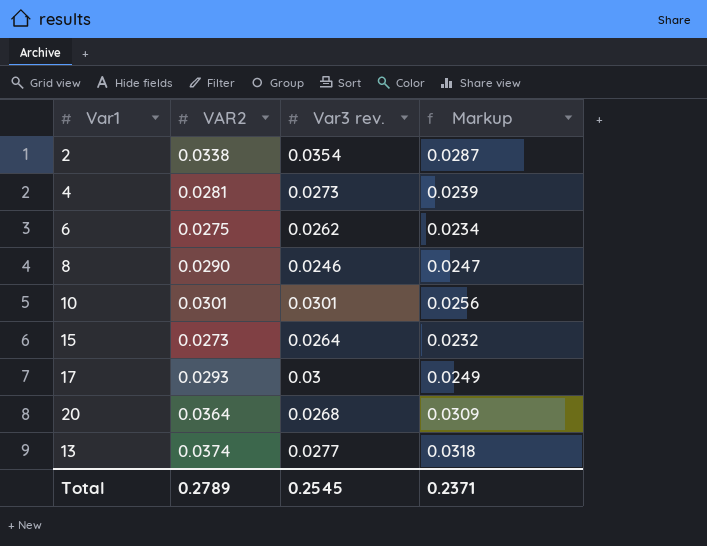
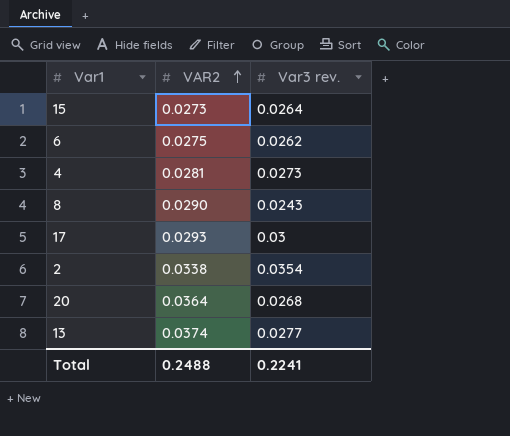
row order: none -> VAR2 ascending
column Markup | formula: [VAR2] * 0.85 -> none
row 10: 0.0301 | 0.0301 | 0.0256 -> none
8 | Var3 rev.: 0.0246 -> 0.0243
Total | VAR2: 0.2789 -> 0.2488
Total | Var3 rev.: 0.2545 -> 0.2241

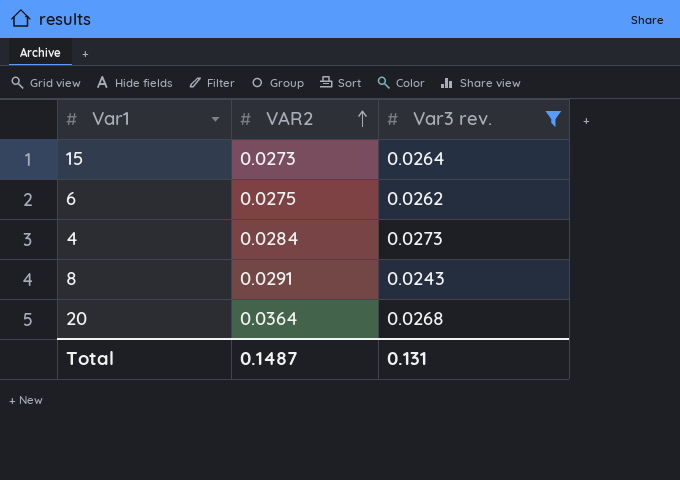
filter: none -> Var3 rev. <= 0.0273
4 | VAR2: 0.0281 -> 0.0284
8 | VAR2: 0.0290 -> 0.0291
Total | VAR2: 0.2488 -> 0.1487
Total | Var3 rev.: 0.2241 -> 0.131

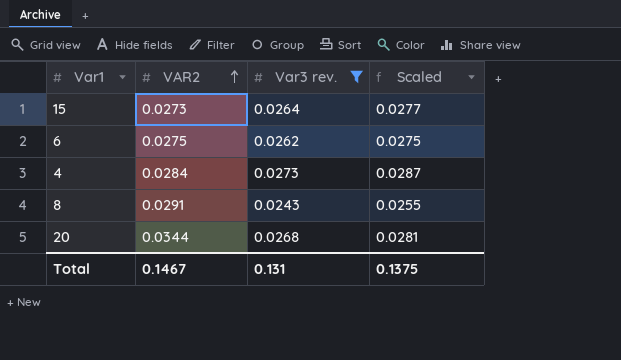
column Scaled | formula: none -> [Var3 rev.] * 1.05
20 | VAR2: 0.0364 -> 0.0344
Total | VAR2: 0.1487 -> 0.1467

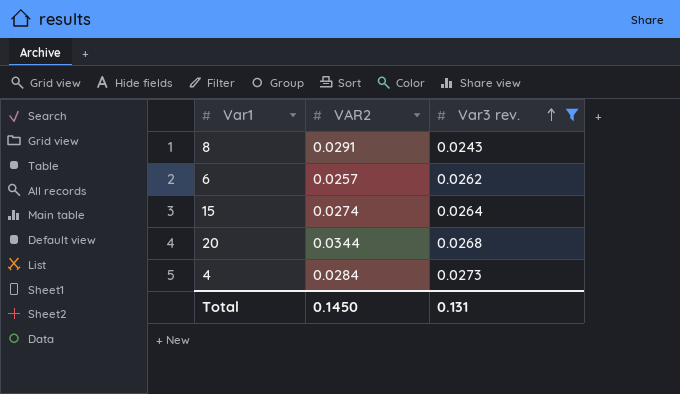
row order: VAR2 ascending -> Var3 rev. ascending
column Scaled | formula: [Var3 rev.] * 1.05 -> none
6 | VAR2: 0.0275 -> 0.0257
15 | VAR2: 0.0273 -> 0.0274
Total | VAR2: 0.1467 -> 0.1450

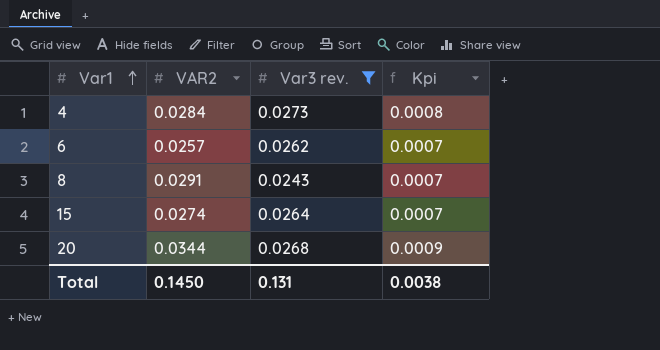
row order: Var3 rev. ascending -> Var1 ascending
column Kpi | formula: none -> [VAR2] * [Var3 rev.]

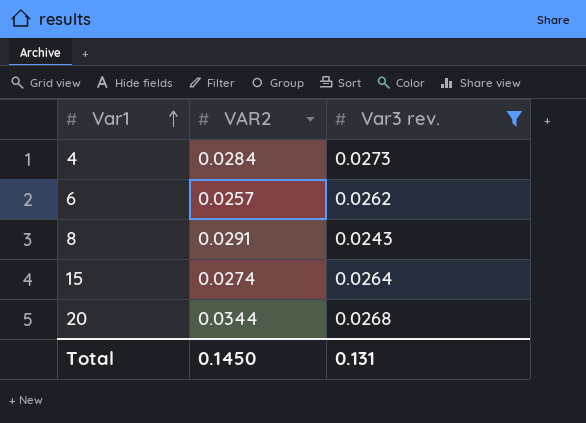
column Kpi | formula: [VAR2] * [Var3 rev.] -> none

